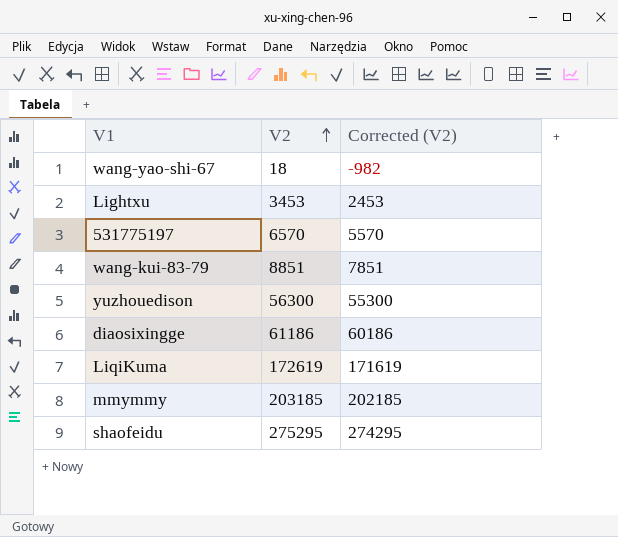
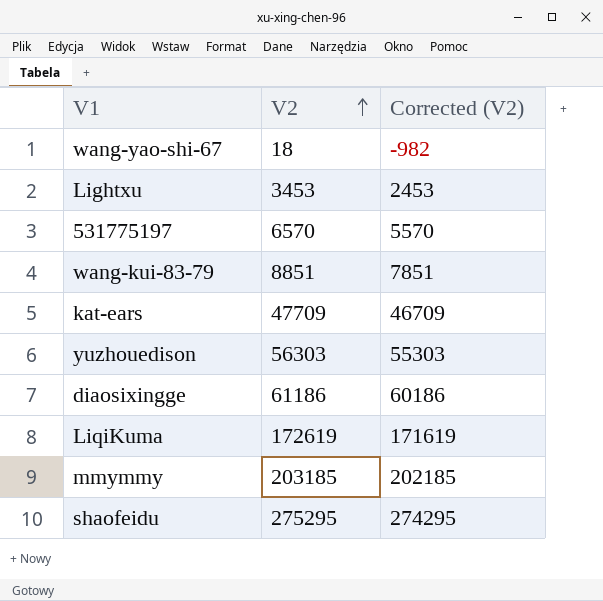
row kat-ears: none -> 47709 | 46709
yuzhouedison | V2: 56300 -> 56303
yuzhouedison | Corrected (V2): 55300 -> 55303

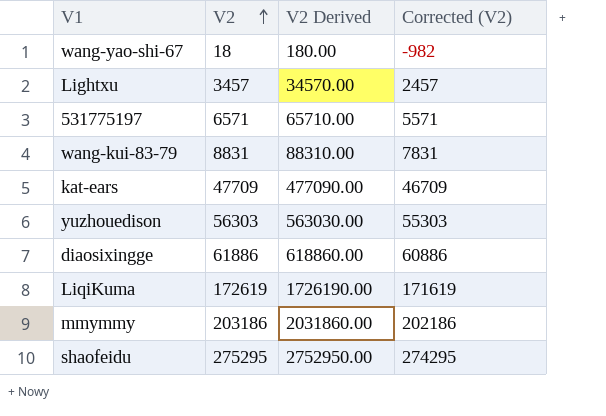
column V2 Derived | formula: none -> [V2] * 10
Lightxu | V2: 3453 -> 3457
Lightxu | Corrected (V2): 2453 -> 2457
531775197 | V2: 6570 -> 6571
531775197 | Corrected (V2): 5570 -> 5571
wang-kui-83-79 | V2: 8851 -> 8831
wang-kui-83-79 | Corrected (V2): 7851 -> 7831
diaosixingge | V2: 61186 -> 61886
diaosixingge | Corrected (V2): 60186 -> 60886
mmymmy | V2: 203185 -> 203186
mmymmy | Corrected (V2): 202185 -> 202186

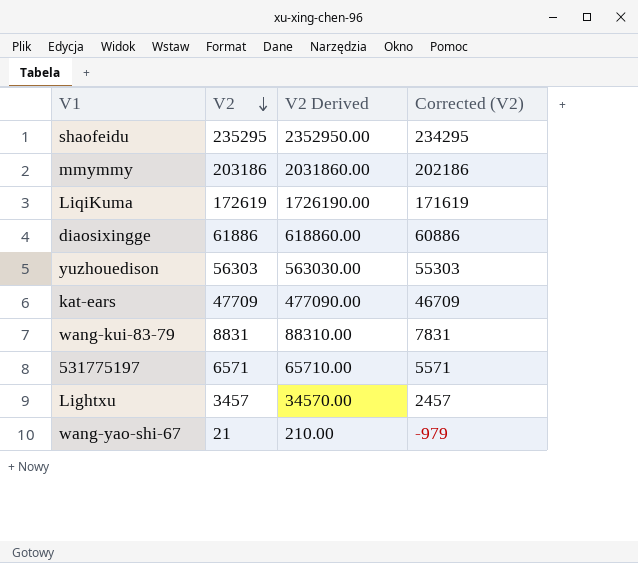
row order: V2 ascending -> V2 descending
shaofeidu | V2: 275295 -> 235295
shaofeidu | V2 Derived: 2752950.00 -> 2352950.00
shaofeidu | Corrected (V2): 274295 -> 234295
wang-yao-shi-67 | V2: 18 -> 21
wang-yao-shi-67 | V2 Derived: 180.00 -> 210.00
wang-yao-shi-67 | Corrected (V2): -982 -> -979

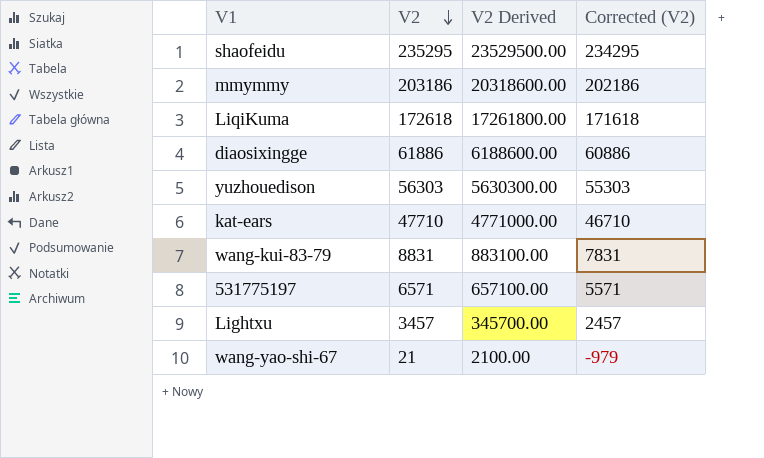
column V2 Derived | formula: [V2] * 10 -> [V2] * 100
LiqiKuma | V2: 172619 -> 172618
LiqiKuma | Corrected (V2): 171619 -> 171618
kat-ears | V2: 47709 -> 47710
kat-ears | Corrected (V2): 46709 -> 46710

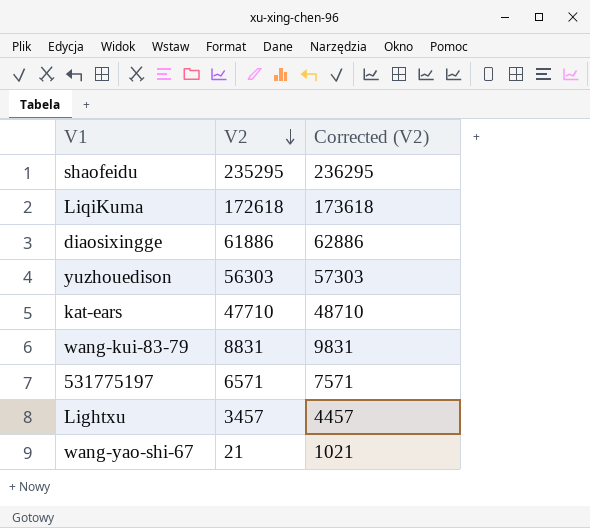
column V2 Derived | formula: [V2] * 100 -> none
column Corrected (V2) | formula: [V2] - 1000 -> [V2] + 1000
row mmymmy: 203186 | 20318600.00 | 202186 -> none

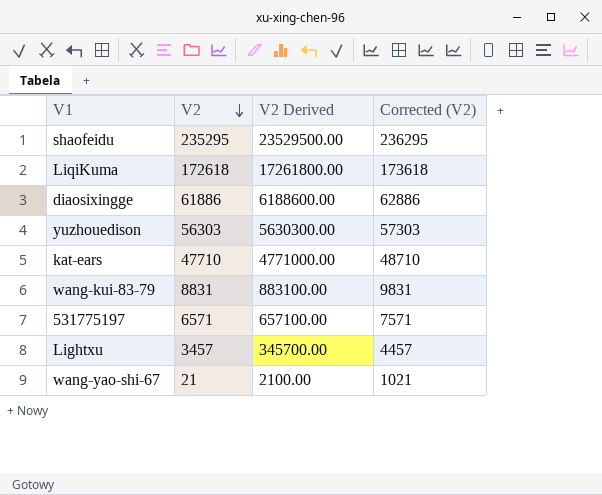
column V2 Derived | formula: none -> [V2] * 100

